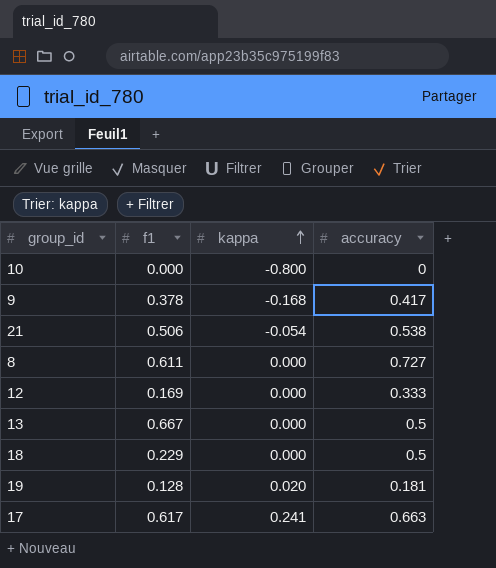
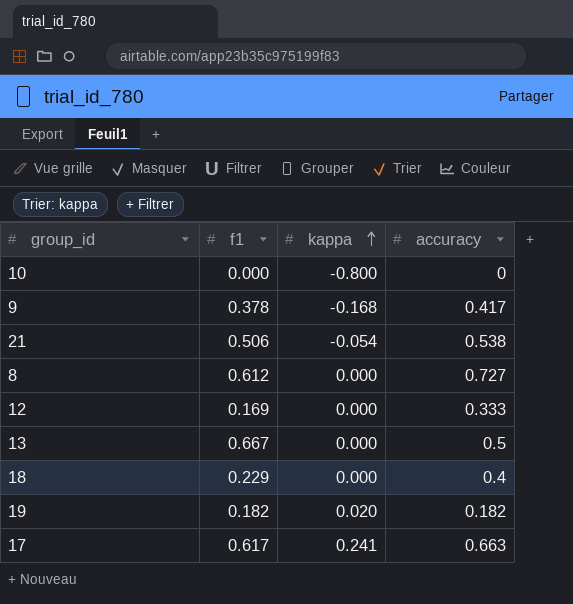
8 | f1: 0.611 -> 0.612
18 | accuracy: 0.5 -> 0.4
19 | f1: 0.128 -> 0.182
19 | accuracy: 0.181 -> 0.182

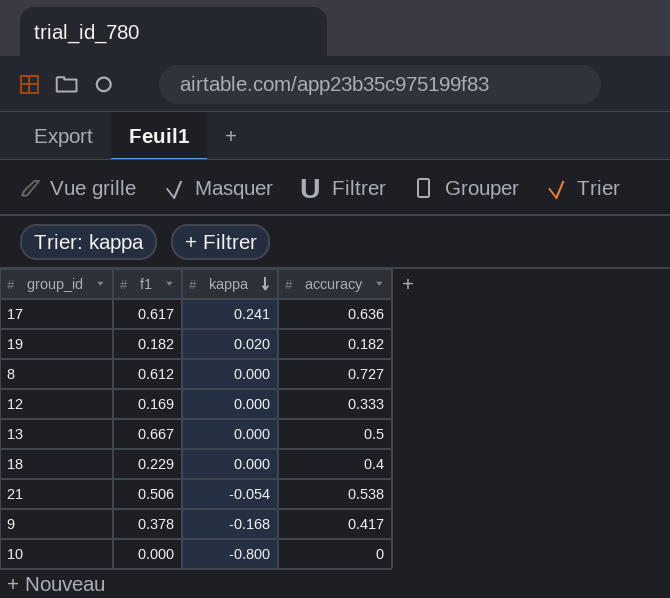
row order: kappa ascending -> kappa descending
17 | accuracy: 0.663 -> 0.636

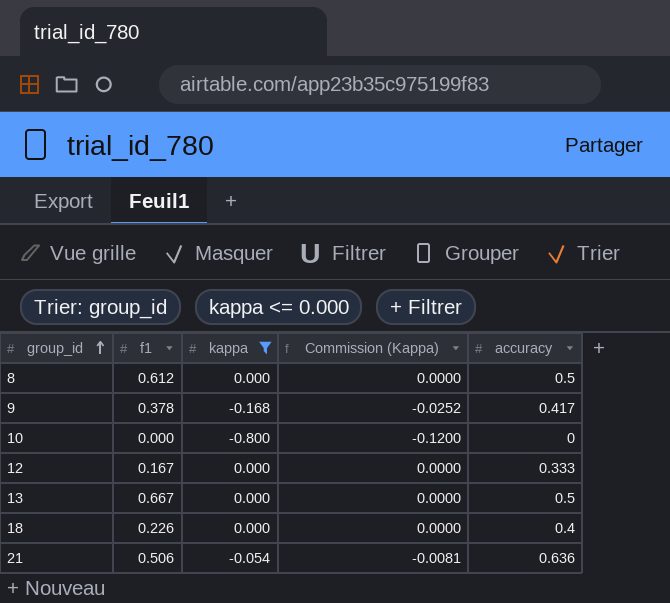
filter: none -> kappa <= 0.000
row order: kappa descending -> group_id ascending
column Commission (Kappa) | formula: none -> [kappa] * 0.15
8 | accuracy: 0.727 -> 0.5
12 | f1: 0.169 -> 0.167
18 | f1: 0.229 -> 0.226
21 | accuracy: 0.538 -> 0.636

